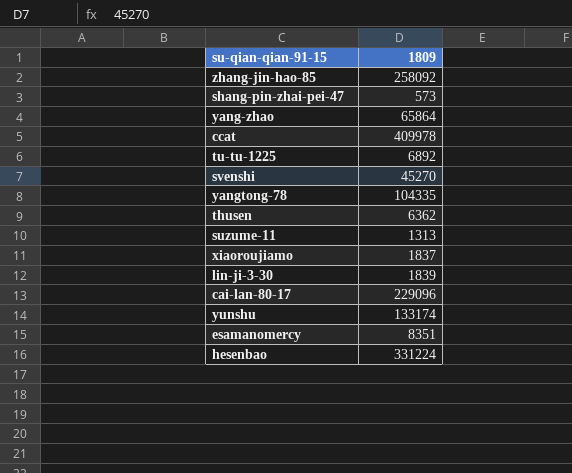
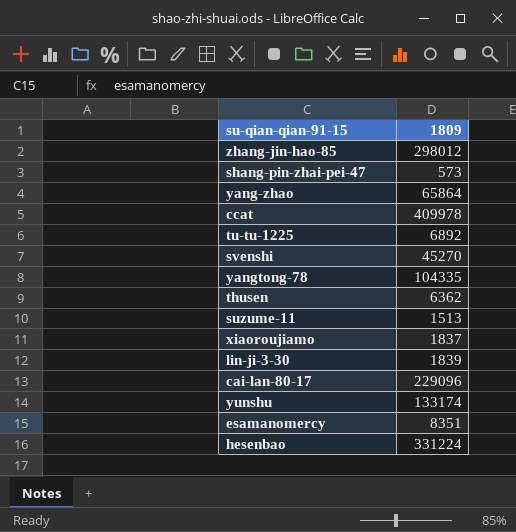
zhang-jin-hao-85 | 1809: 258092 -> 298012
suzume-11 | 1809: 1313 -> 1513

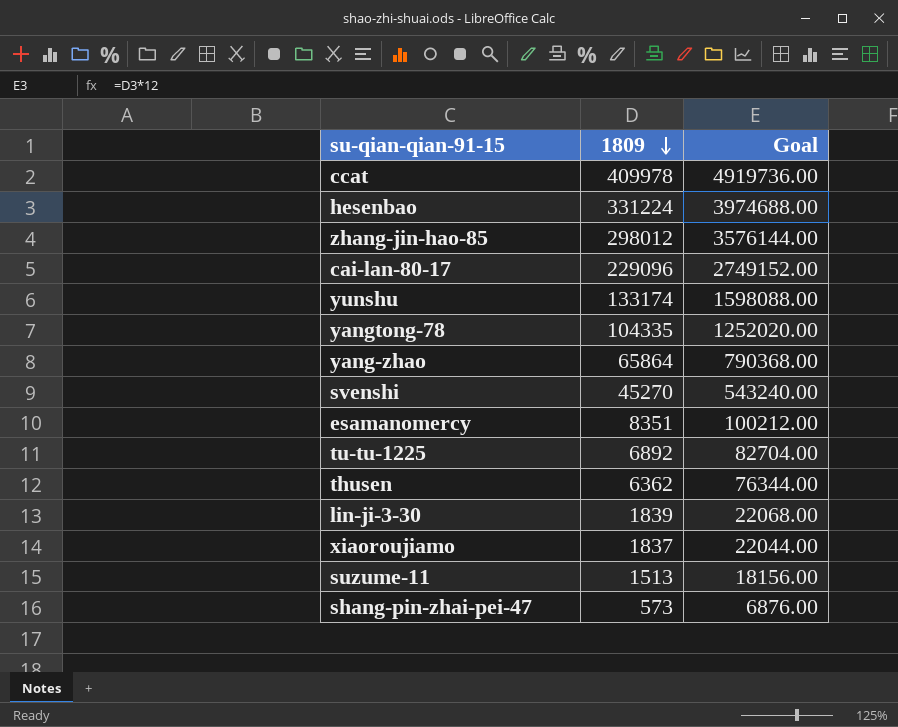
row order: none -> 1809 descending
column Goal | formula: none -> [1809] * 12

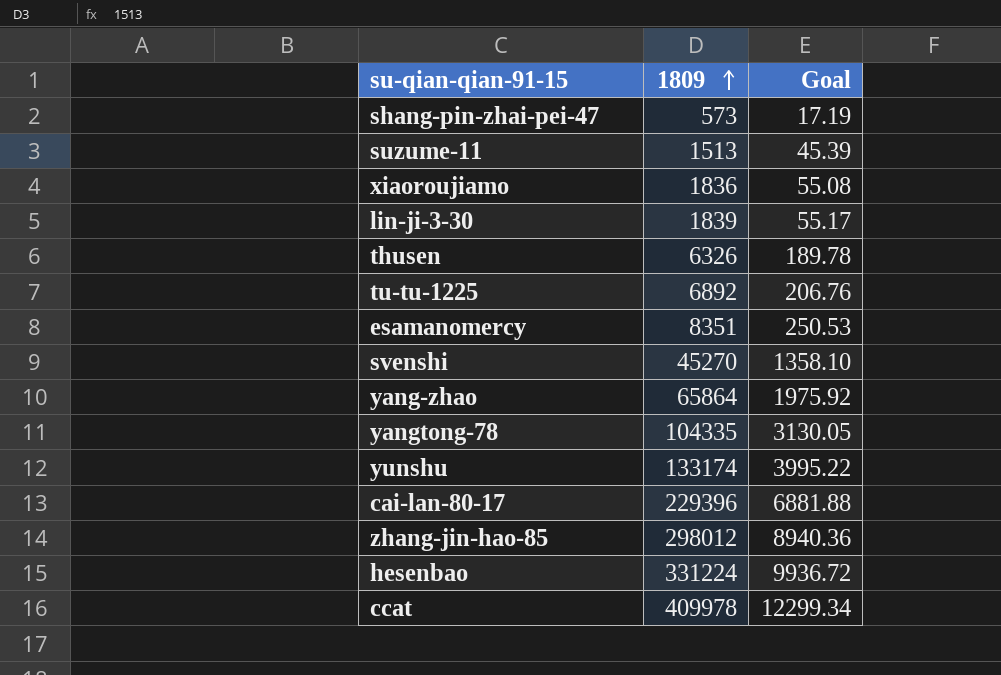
row order: 1809 descending -> 1809 ascending
column Goal | formula: [1809] * 12 -> [1809] * 0.03
xiaoroujiamo | 1809: 1837 -> 1836
thusen | 1809: 6362 -> 6326
cai-lan-80-17 | 1809: 229096 -> 229396

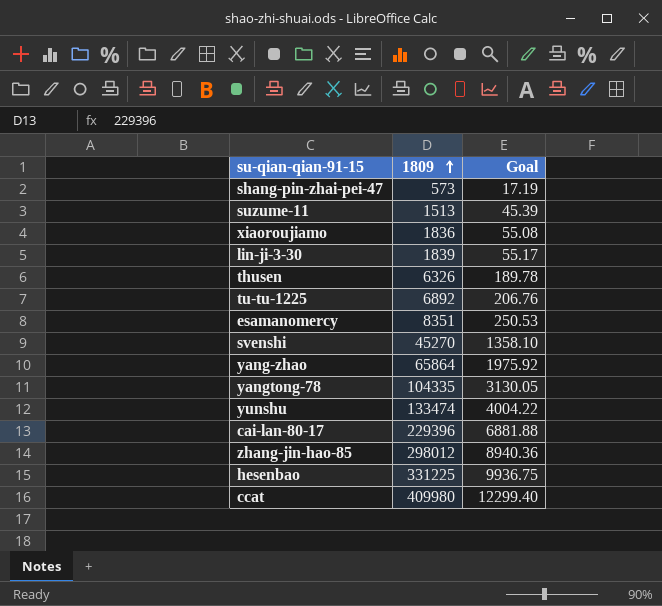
yunshu | 1809: 133174 -> 133474
yunshu | Goal: 3995.22 -> 4004.22
hesenbao | 1809: 331224 -> 331225
hesenbao | Goal: 9936.72 -> 9936.75
ccat | 1809: 409978 -> 409980
ccat | Goal: 12299.34 -> 12299.40

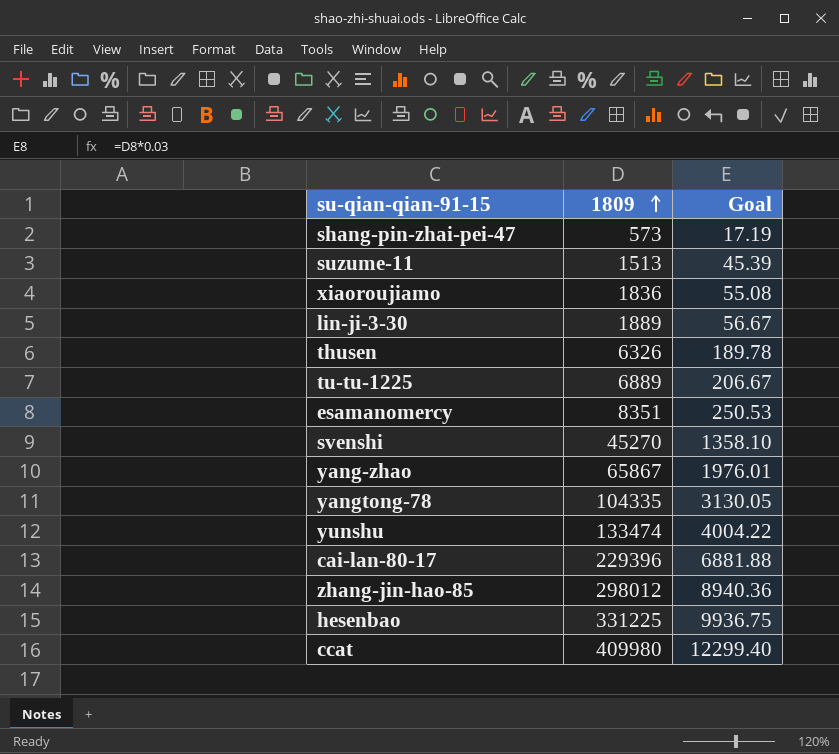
lin-ji-3-30 | 1809: 1839 -> 1889
lin-ji-3-30 | Goal: 55.17 -> 56.67
tu-tu-1225 | 1809: 6892 -> 6889
tu-tu-1225 | Goal: 206.76 -> 206.67
yang-zhao | 1809: 65864 -> 65867
yang-zhao | Goal: 1975.92 -> 1976.01

